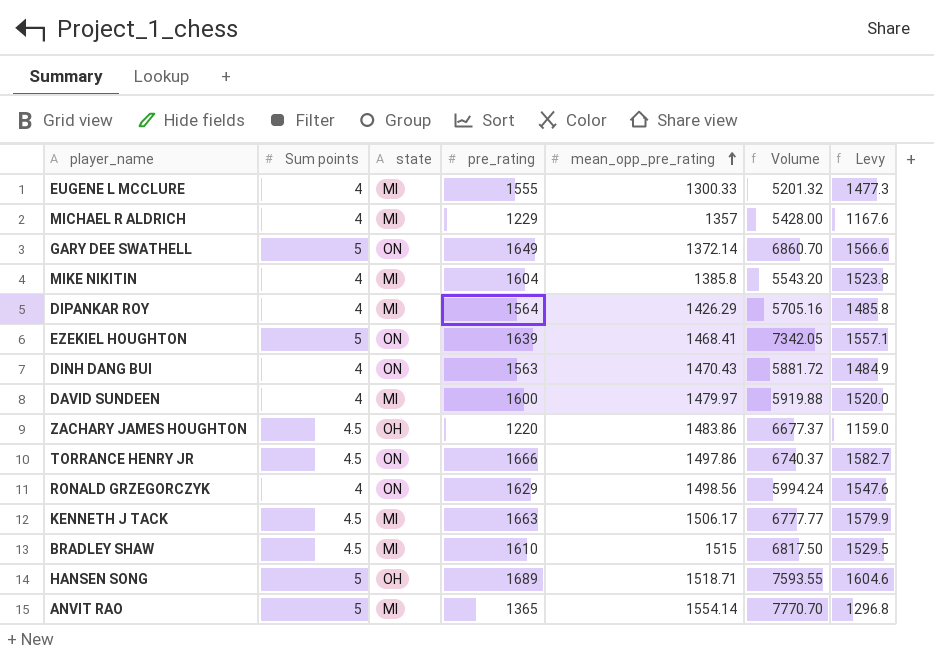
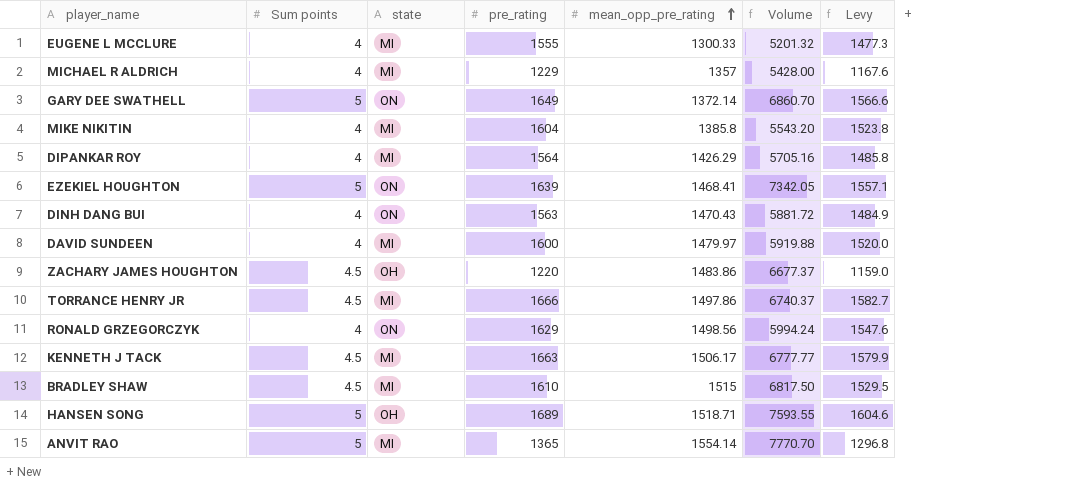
TORRANCE HENRY JR | state: ON -> MI

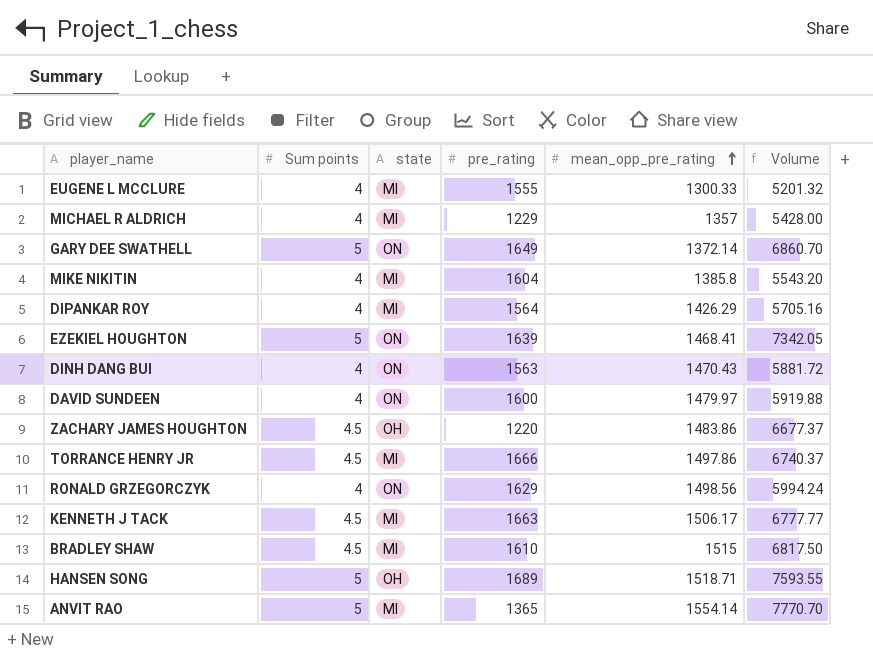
column Levy | formula: [pre_rating] * 0.95 -> none
DAVID SUNDEEN | state: MI -> ON

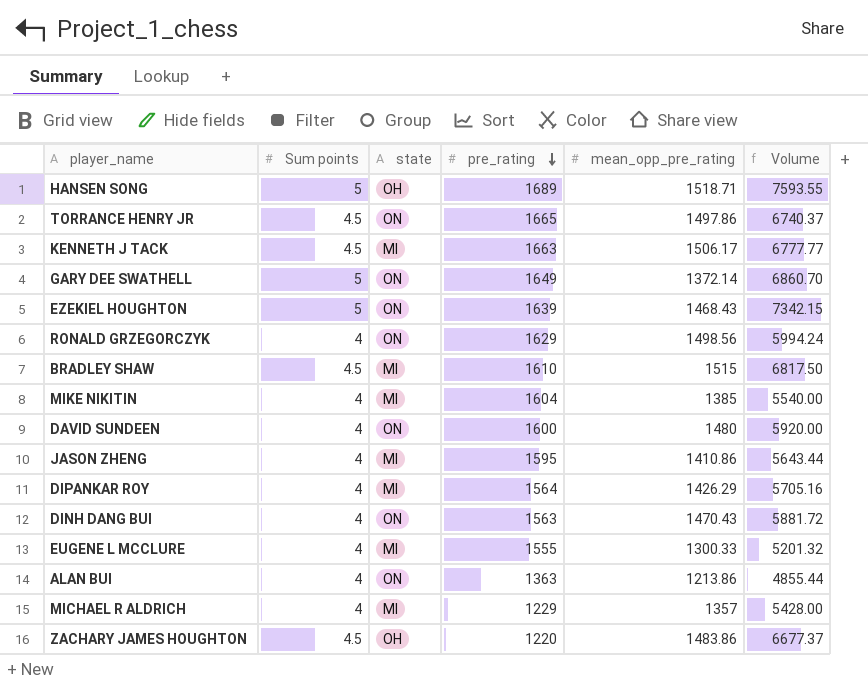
row order: mean_opp_pre_rating ascending -> pre_rating descending
row ANVIT RAO: 5 | MI | 1365 | 1554.14 | 7770.70 -> none
TORRANCE HENRY JR | state: MI -> ON
TORRANCE HENRY JR | pre_rating: 1666 -> 1665
EZEKIEL HOUGHTON | mean_opp_pre_rating: 1468.41 -> 1468.43
EZEKIEL HOUGHTON | Volume: 7342.05 -> 7342.15
MIKE NIKITIN | mean_opp_pre_rating: 1385.8 -> 1385
MIKE NIKITIN | Volume: 5543.20 -> 5540.00
DAVID SUNDEEN | mean_opp_pre_rating: 1479.97 -> 1480
DAVID SUNDEEN | Volume: 5919.88 -> 5920.00
row JASON ZHENG: none -> 4 | MI | 1595 | 1410.86 | 5643.44
row ALAN BUI: none -> 4 | ON | 1363 | 1213.86 | 4855.44

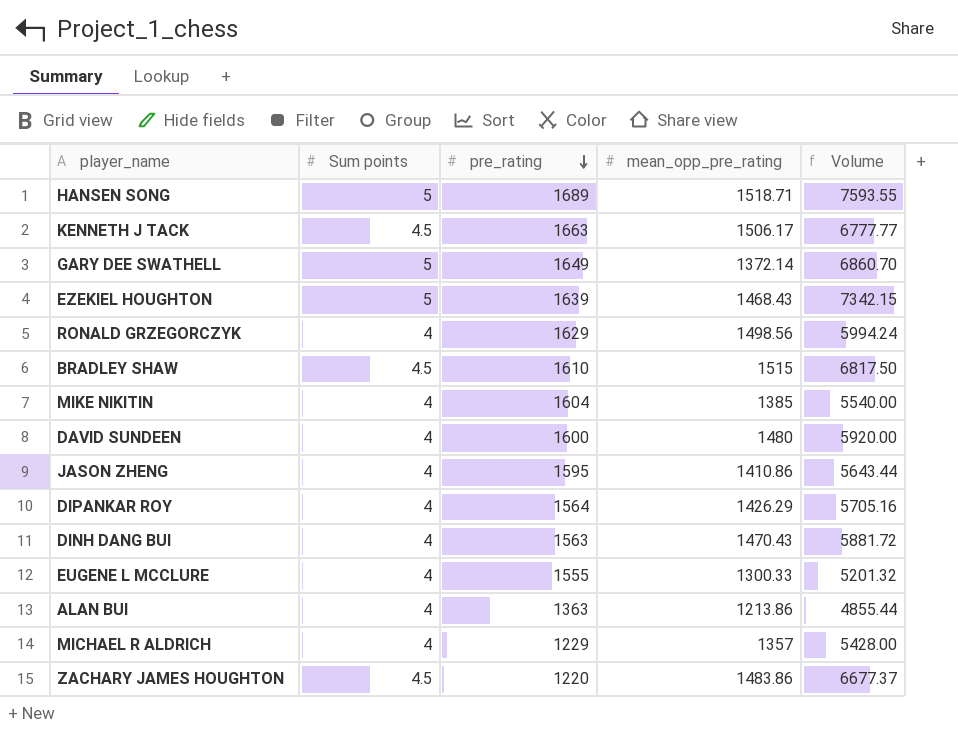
column state | position: 3 -> none
row TORRANCE HENRY JR: 4.5 | ON | 1665 | 1497.86 | 6740.37 -> none

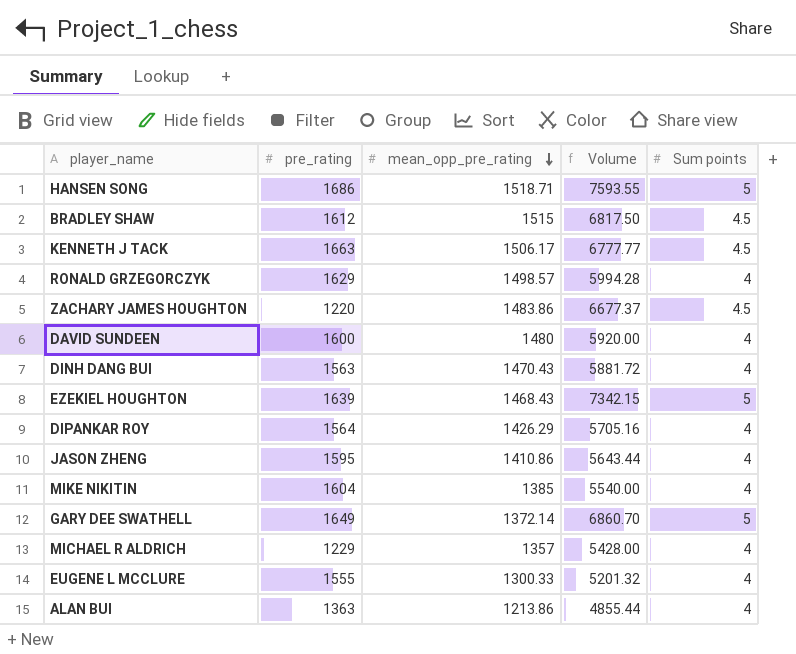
row order: pre_rating descending -> mean_opp_pre_rating descending
column Sum points | position: 2 -> 5
HANSEN SONG | pre_rating: 1689 -> 1686
BRADLEY SHAW | pre_rating: 1610 -> 1612
RONALD GRZEGORCZYK | mean_opp_pre_rating: 1498.56 -> 1498.57
RONALD GRZEGORCZYK | Volume: 5994.24 -> 5994.28

